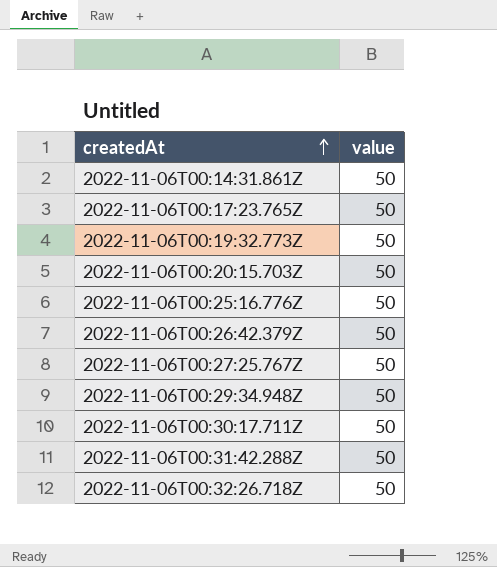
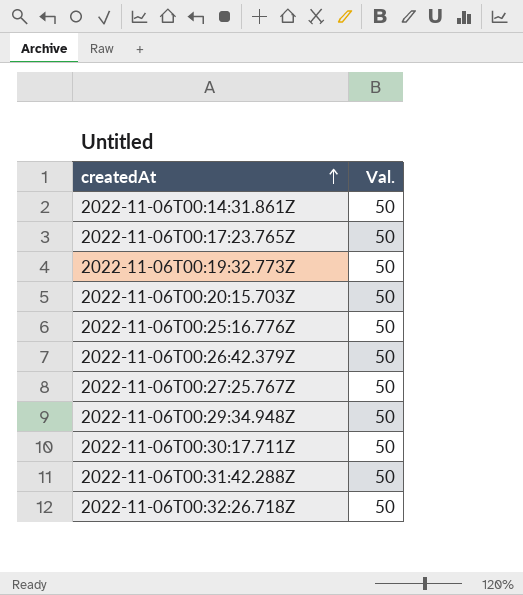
column name: value -> Val.

